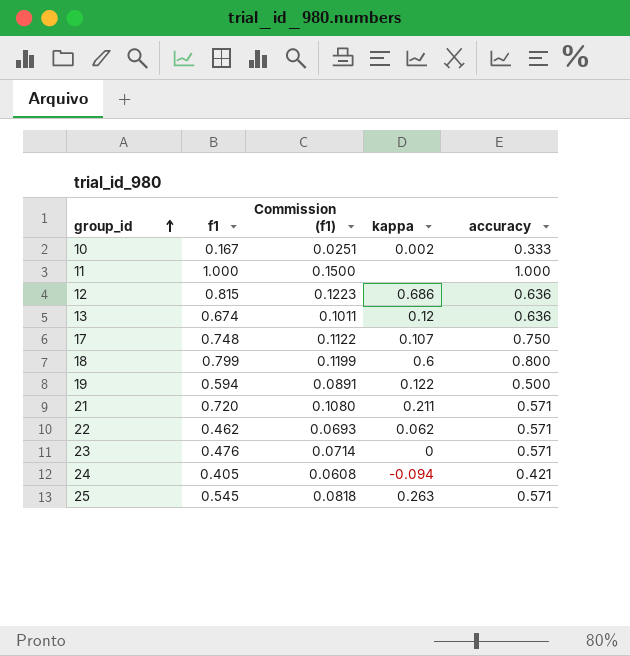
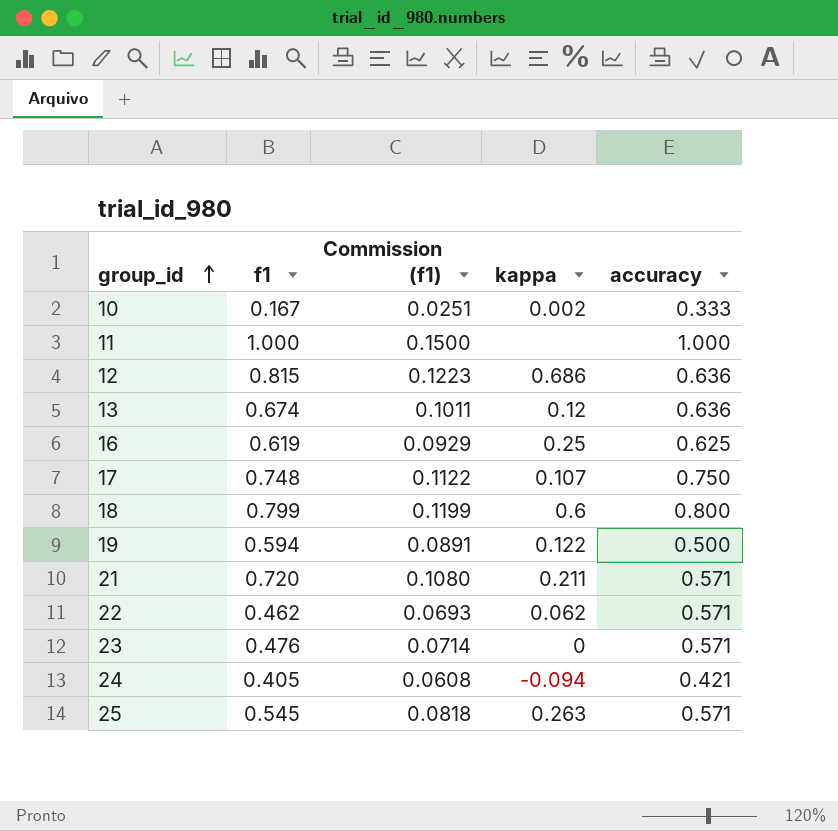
row 16: none -> 0.619 | 0.0929 | 0.25 | 0.625

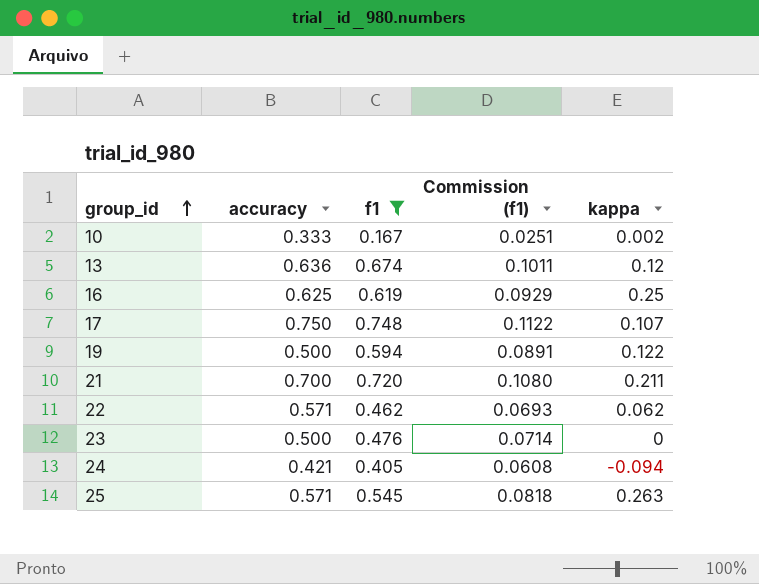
filter: none -> f1 <= 0.748
column accuracy | position: 5 -> 2
21 | accuracy: 0.571 -> 0.700
23 | accuracy: 0.571 -> 0.500

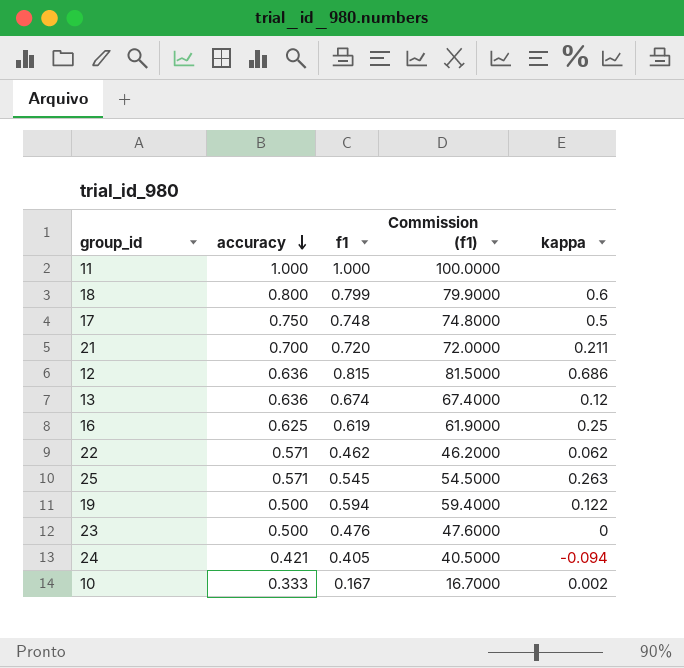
filter: f1 <= 0.748 -> none
row order: group_id ascending -> accuracy descending
column Commission (f1) | formula: [f1] * 0.15 -> [f1] * 100
17 | kappa: 0.107 -> 0.5

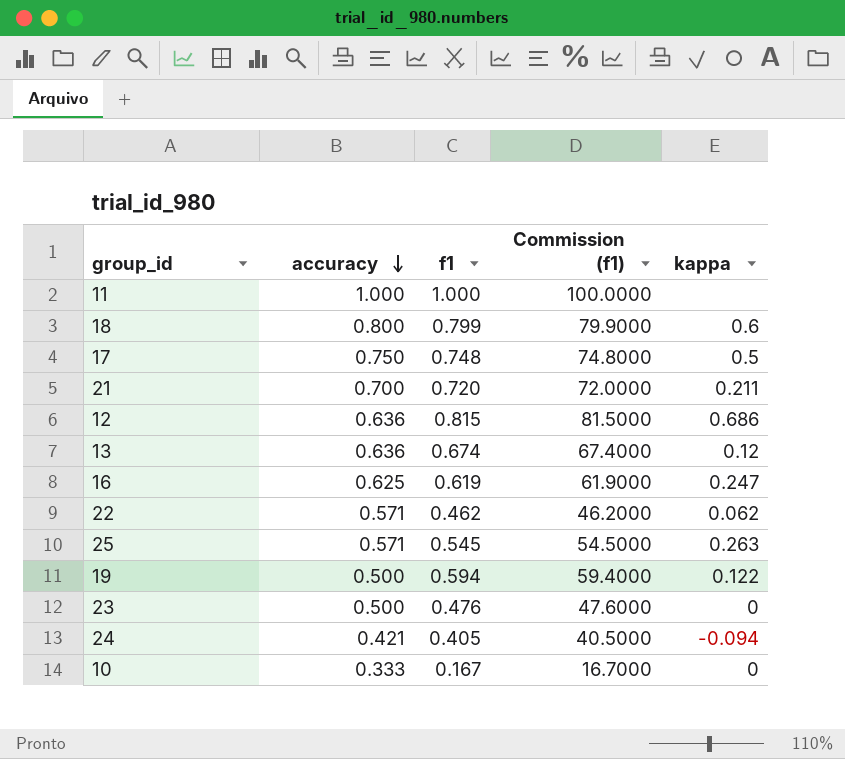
16 | kappa: 0.25 -> 0.247
10 | kappa: 0.002 -> 0

